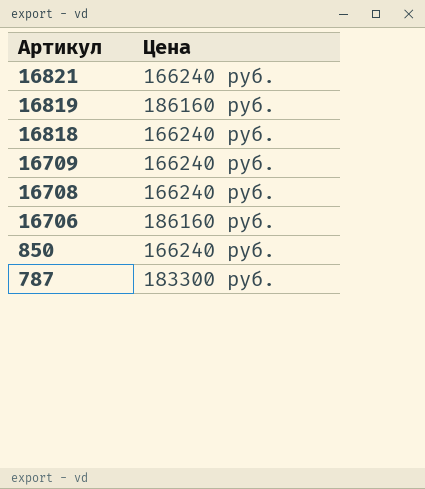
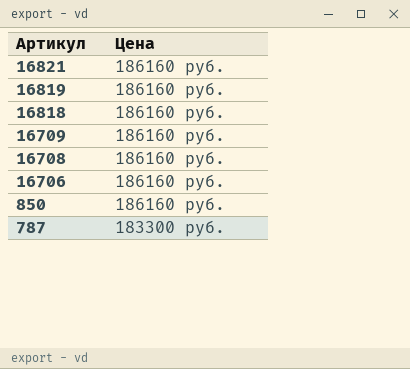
16821 | Цена: 166240 руб. -> 186160 руб.
16818 | Цена: 166240 руб. -> 186160 руб.
16709 | Цена: 166240 руб. -> 186160 руб.
16708 | Цена: 166240 руб. -> 186160 руб.
850 | Цена: 166240 руб. -> 186160 руб.

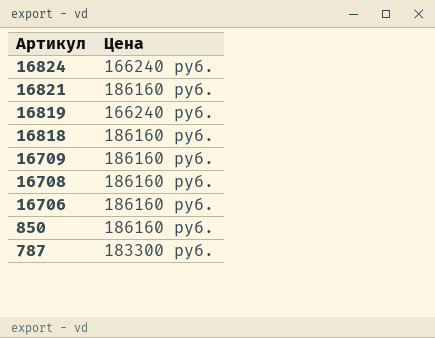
row 16824: none -> 166240 руб.
16819 | Цена: 186160 руб. -> 166240 руб.

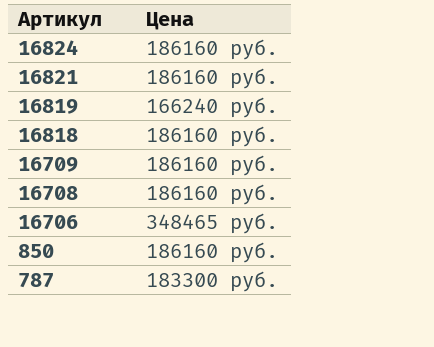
16824 | Цена: 166240 руб. -> 186160 руб.
16706 | Цена: 186160 руб. -> 348465 руб.

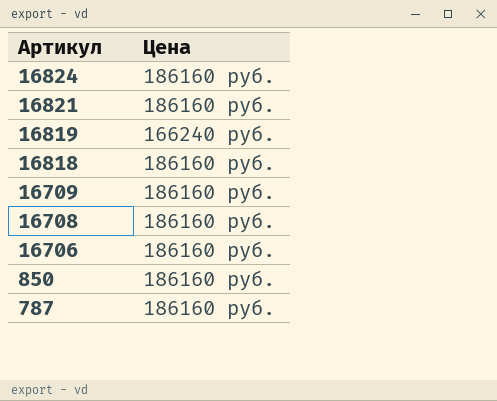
16706 | Цена: 348465 руб. -> 186160 руб.
787 | Цена: 183300 руб. -> 186160 руб.

